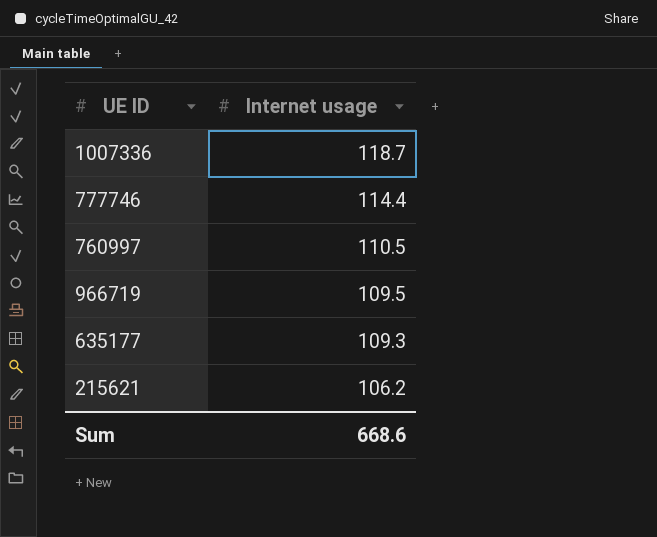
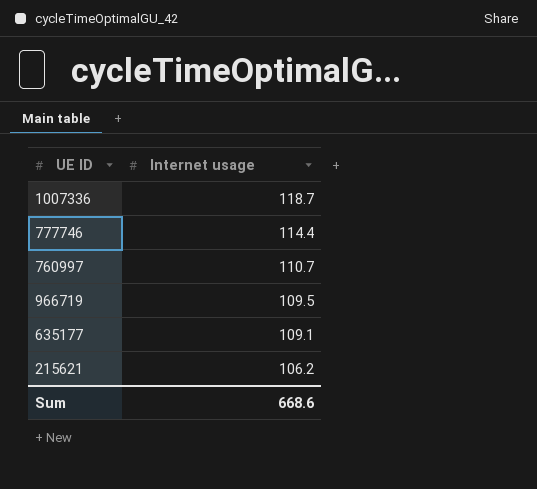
760997 | Internet usage: 110.5 -> 110.7
635177 | Internet usage: 109.3 -> 109.1

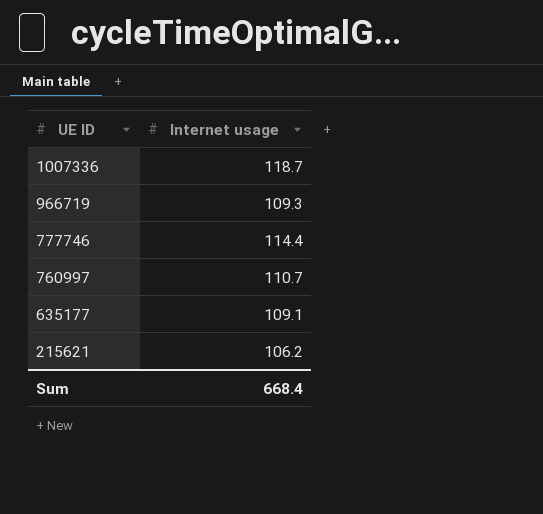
row order: Internet usage descending -> UE ID descending
966719 | Internet usage: 109.5 -> 109.3
Sum | Internet usage: 668.6 -> 668.4

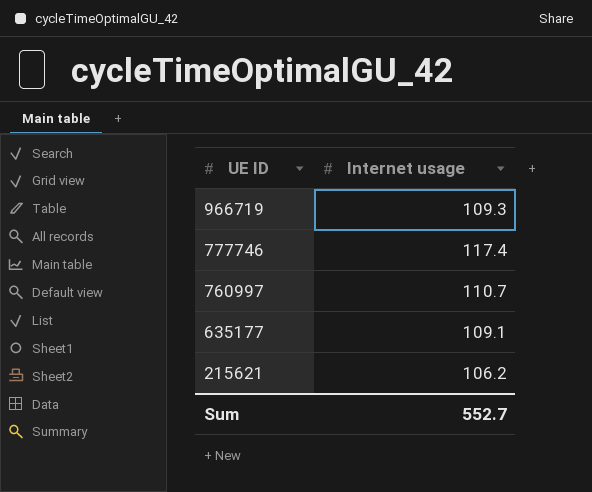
row 1007336: 118.7 -> none
777746 | Internet usage: 114.4 -> 117.4
Sum | Internet usage: 668.4 -> 552.7

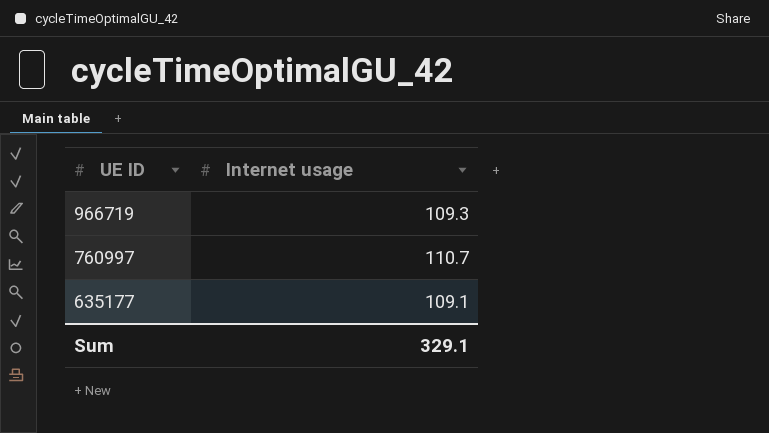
row 777746: 117.4 -> none
row 215621: 106.2 -> none
Sum | Internet usage: 552.7 -> 329.1

